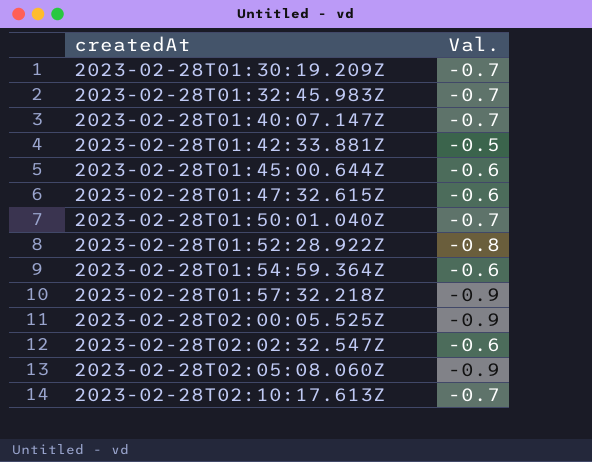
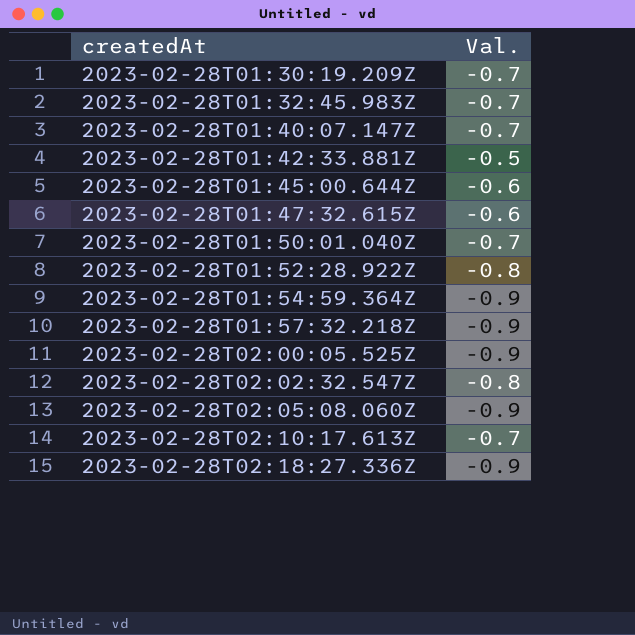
2023-02-28T01:54:59.364Z | Val.: -0.6 -> -0.9
2023-02-28T02:02:32.547Z | Val.: -0.6 -> -0.8
row 2023-02-28T02:18:27.336Z: none -> -0.9

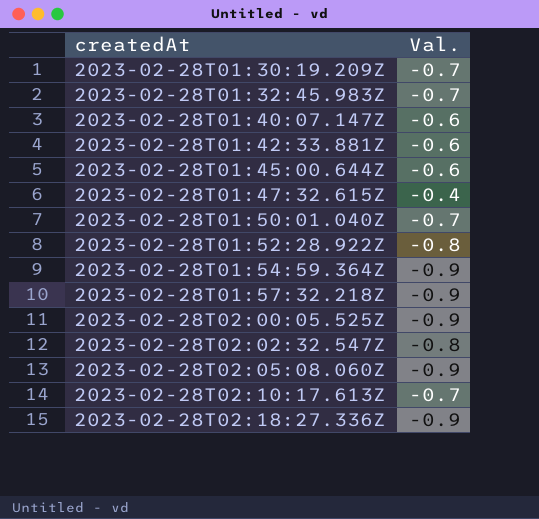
2023-02-28T01:40:07.147Z | Val.: -0.7 -> -0.6
2023-02-28T01:42:33.881Z | Val.: -0.5 -> -0.6
2023-02-28T01:47:32.615Z | Val.: -0.6 -> -0.4

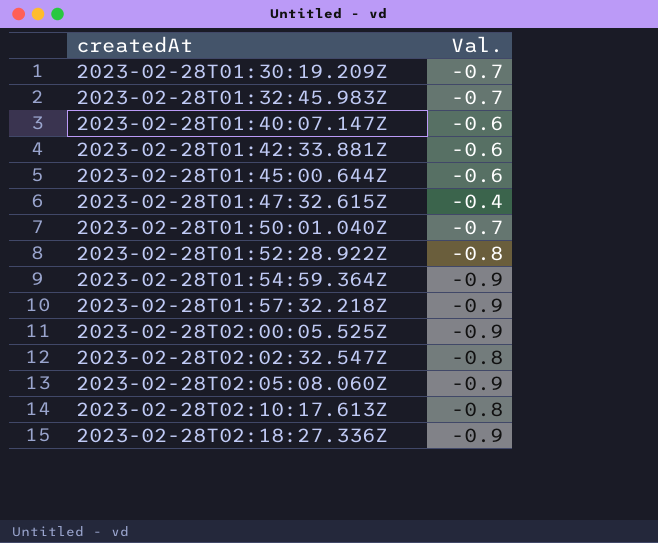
2023-02-28T02:10:17.613Z | Val.: -0.7 -> -0.8

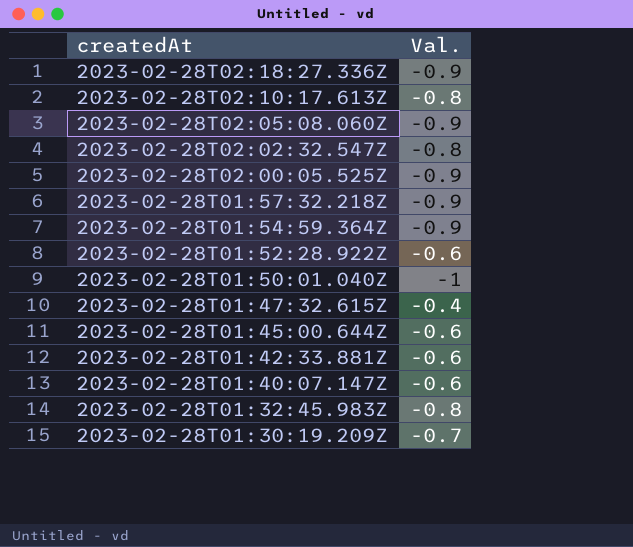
row order: createdAt ascending -> createdAt descending
2023-02-28T01:52:28.922Z | Val.: -0.8 -> -0.6
2023-02-28T01:50:01.040Z | Val.: -0.7 -> -1
2023-02-28T01:32:45.983Z | Val.: -0.7 -> -0.8

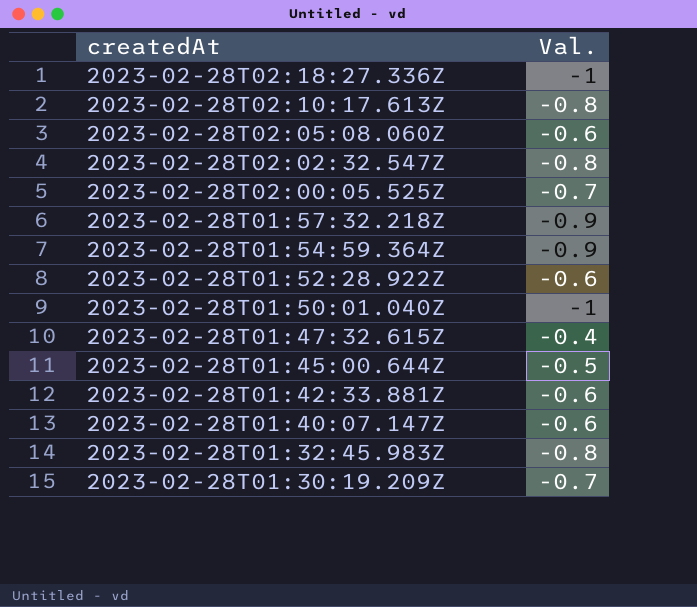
2023-02-28T02:18:27.336Z | Val.: -0.9 -> -1
2023-02-28T02:05:08.060Z | Val.: -0.9 -> -0.6
2023-02-28T02:00:05.525Z | Val.: -0.9 -> -0.7
2023-02-28T01:45:00.644Z | Val.: -0.6 -> -0.5

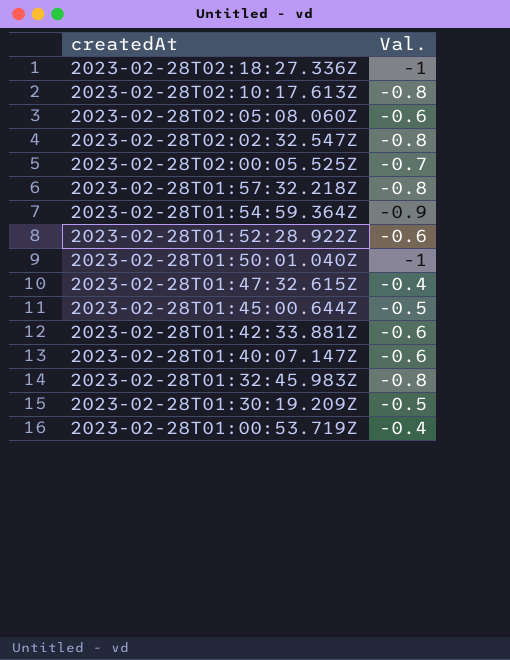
2023-02-28T01:57:32.218Z | Val.: -0.9 -> -0.8
2023-02-28T01:30:19.209Z | Val.: -0.7 -> -0.5
row 2023-02-28T01:00:53.719Z: none -> -0.4

